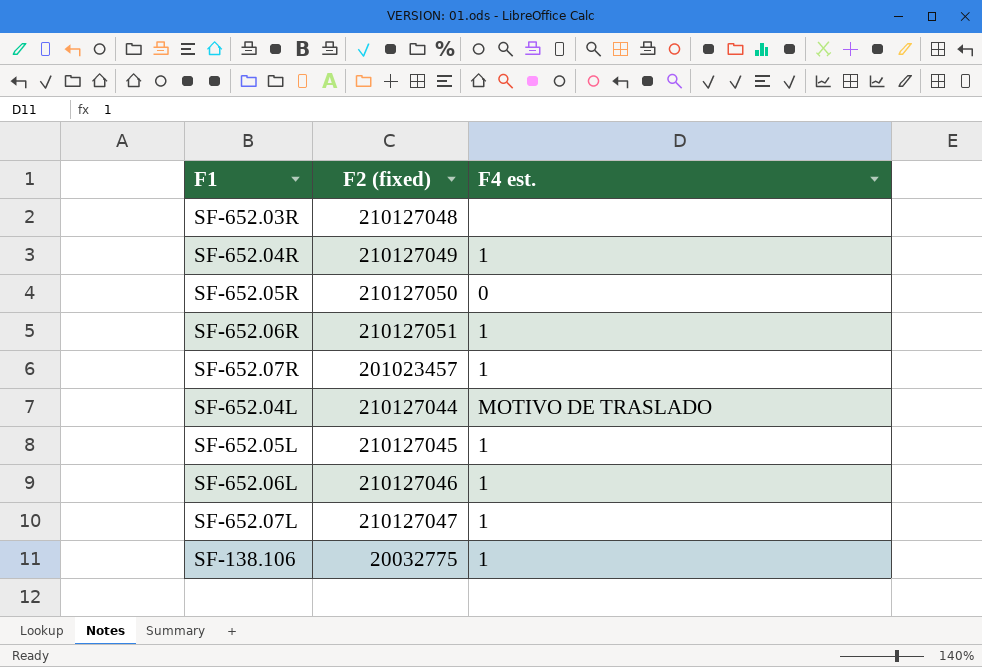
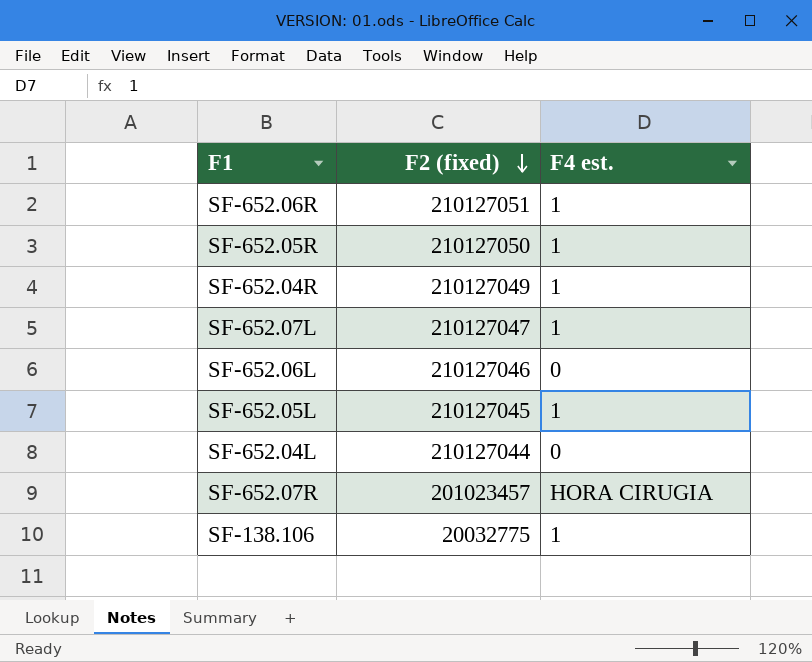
row order: none -> F2 (fixed) descending
row SF-652.03R: 210127048 | none -> none
SF-652.05R | F4 est.: 0 -> 1
SF-652.06L | F4 est.: 1 -> 0
SF-652.04L | F4 est.: MOTIVO DE TRASLADO -> 0
SF-652.07R | F4 est.: 1 -> HORA CIRUGIA

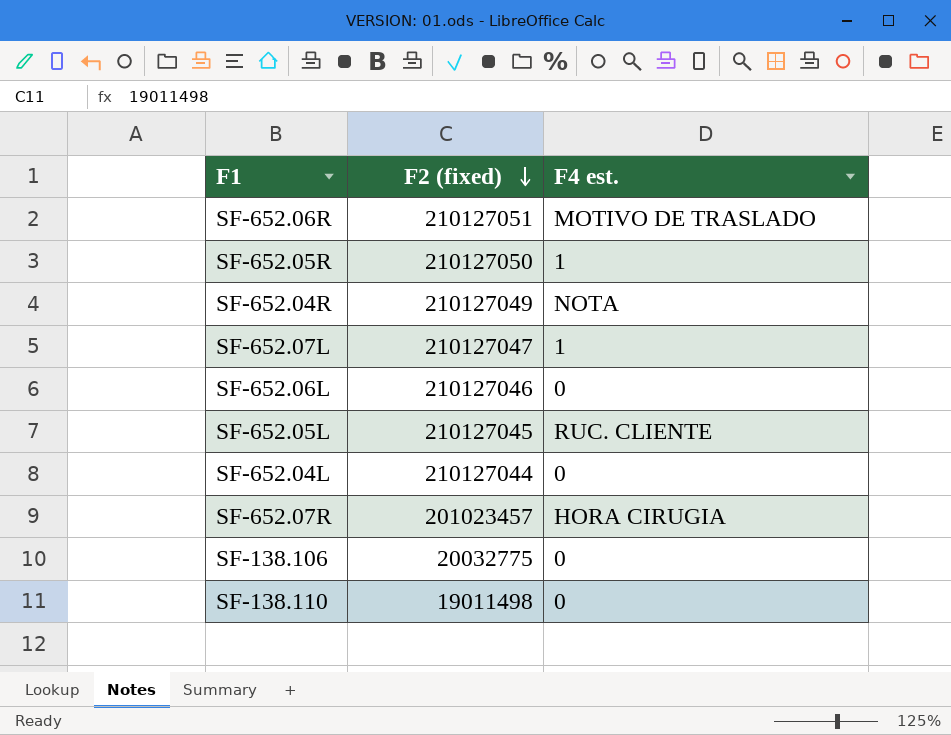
SF-652.06R | F4 est.: 1 -> MOTIVO DE TRASLADO
SF-652.04R | F4 est.: 1 -> NOTA
SF-652.05L | F4 est.: 1 -> RUC. CLIENTE
SF-138.106 | F4 est.: 1 -> 0
row SF-138.110: none -> 19011498 | 0

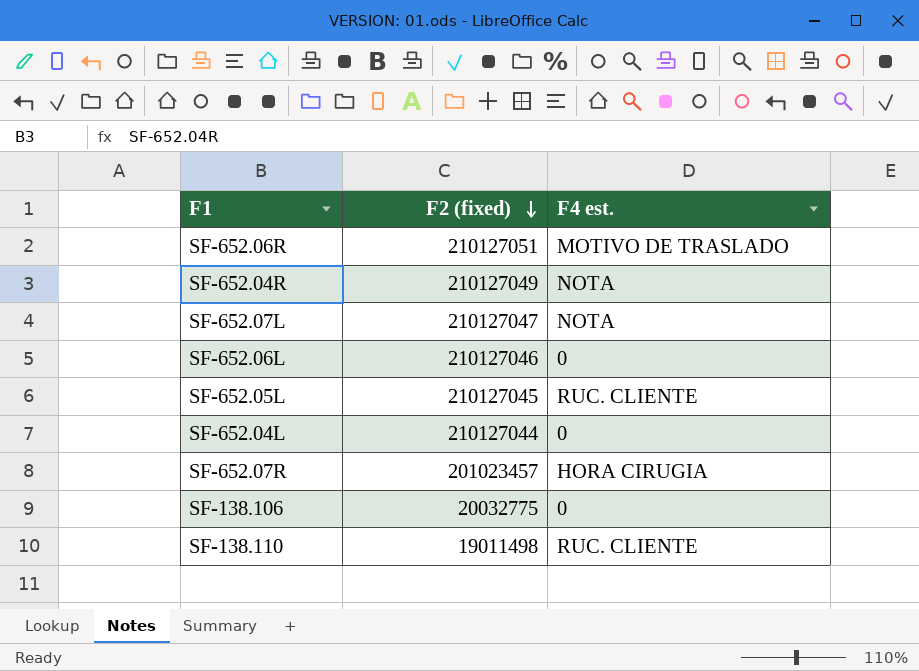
row SF-652.05R: 210127050 | 1 -> none
SF-652.07L | F4 est.: 1 -> NOTA
SF-138.110 | F4 est.: 0 -> RUC. CLIENTE

